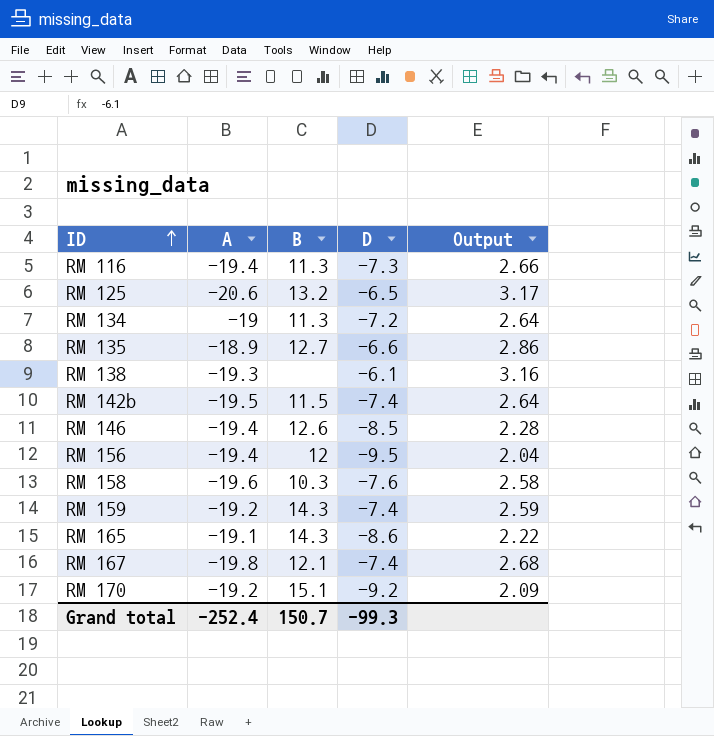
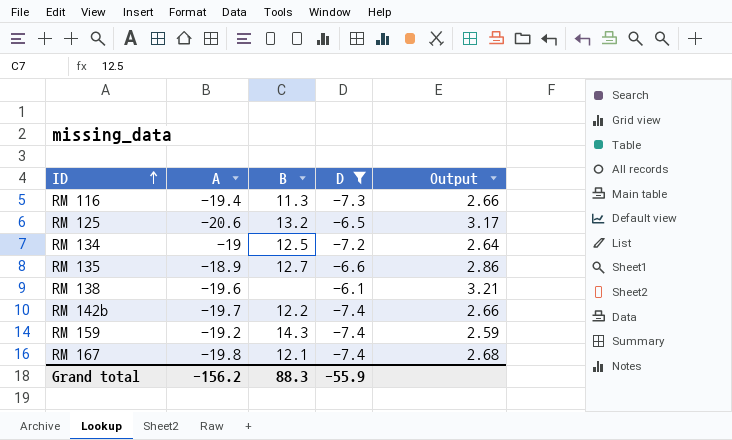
filter: none -> D >= -7.4
RM 134 | B: 11.3 -> 12.5
RM 138 | A: -19.3 -> -19.6
RM 138 | Output: 3.16 -> 3.21
RM 142b | A: -19.5 -> -19.7
RM 142b | B: 11.5 -> 12.2
RM 142b | Output: 2.64 -> 2.66
Grand total | A: -252.4 -> -156.2
Grand total | B: 150.7 -> 88.3
Grand total | D: -99.3 -> -55.9

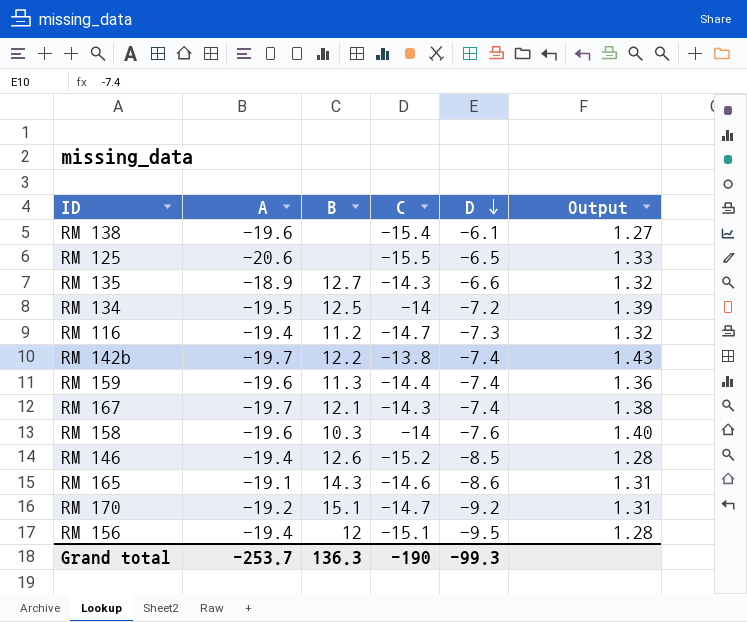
filter: D >= -7.4 -> none
row order: ID ascending -> D descending
column C | position: none -> 4
column Output | formula: [A] / [D] -> [A] / [C]
RM 125 | B: 13.2 -> none
RM 134 | A: -19 -> -19.5
RM 116 | B: 11.3 -> 11.2
RM 159 | A: -19.2 -> -19.6
RM 159 | B: 14.3 -> 11.3
RM 167 | A: -19.8 -> -19.7
Grand total | A: -156.2 -> -253.7
Grand total | B: 88.3 -> 136.3
Grand total | D: -55.9 -> -99.3

